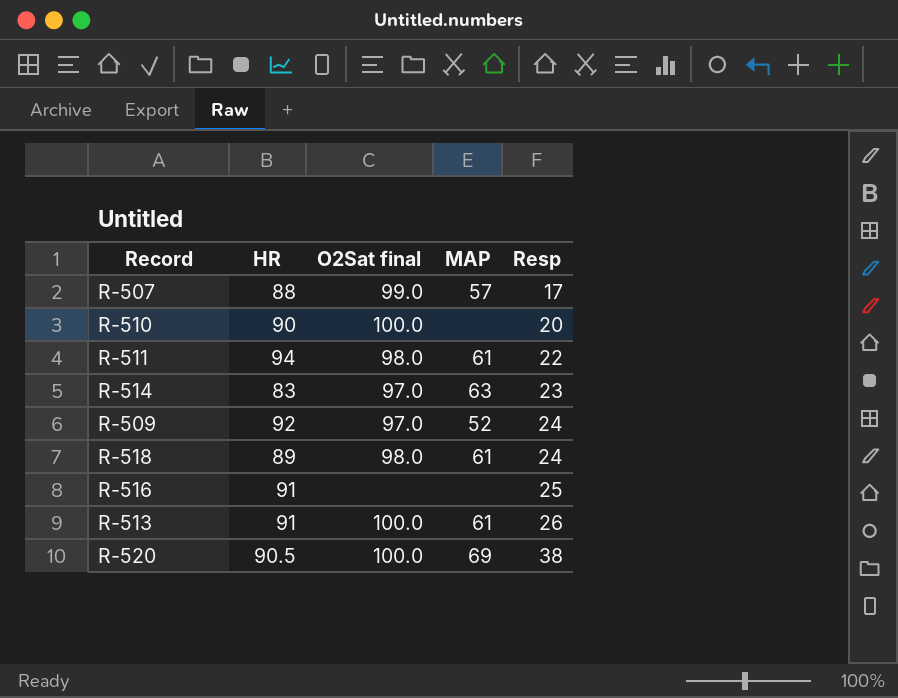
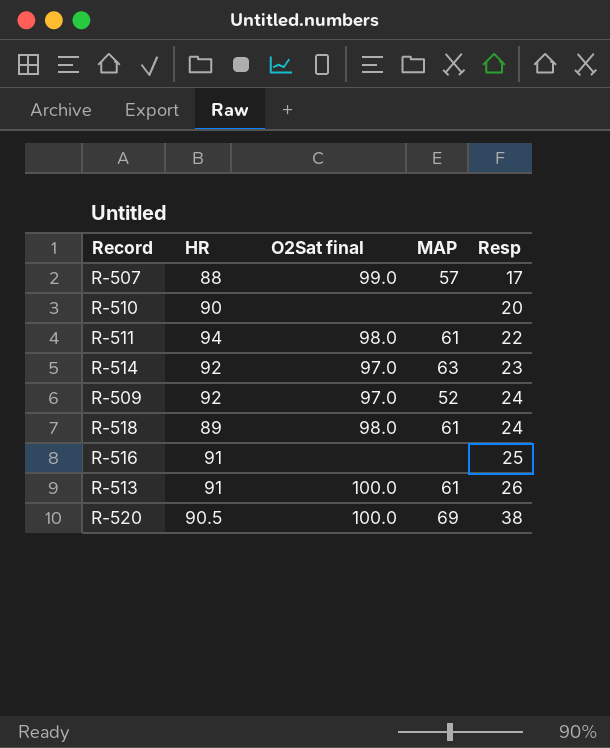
R-510 | O2Sat final: 100.0 -> none
R-514 | HR: 83 -> 92

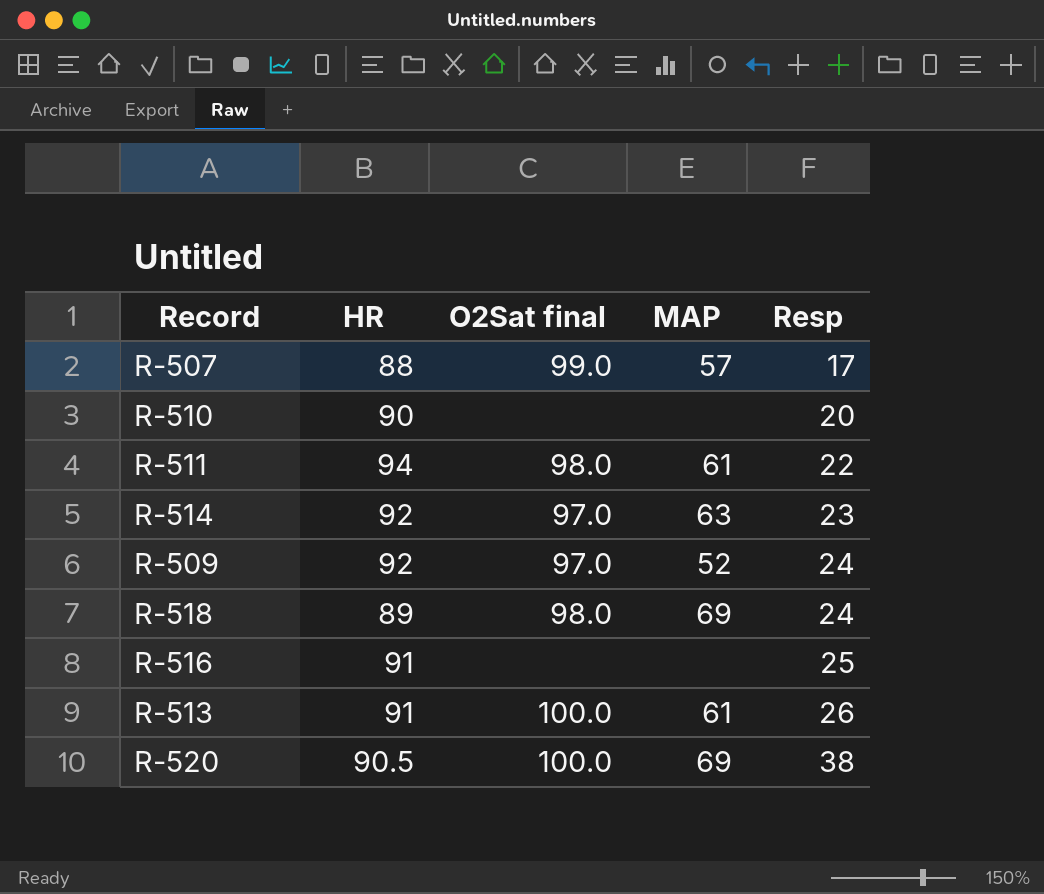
R-518 | MAP: 61 -> 69

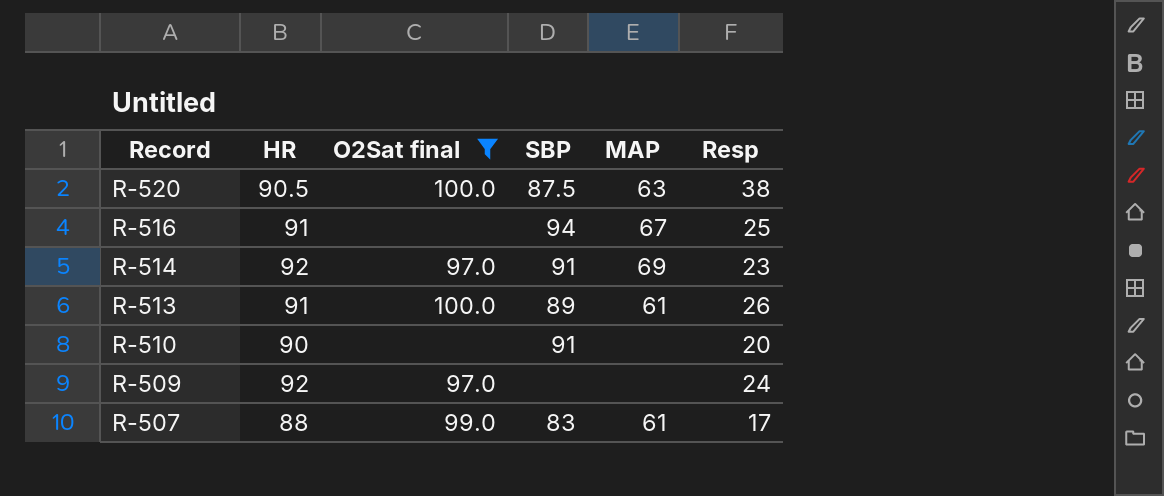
filter: none -> O2Sat final != 98.0
row order: Resp ascending -> Record descending
column SBP | position: none -> 4
R-520 | MAP: 69 -> 63
R-516 | MAP: none -> 67
R-514 | MAP: 63 -> 69
R-509 | MAP: 52 -> none
R-507 | MAP: 57 -> 61

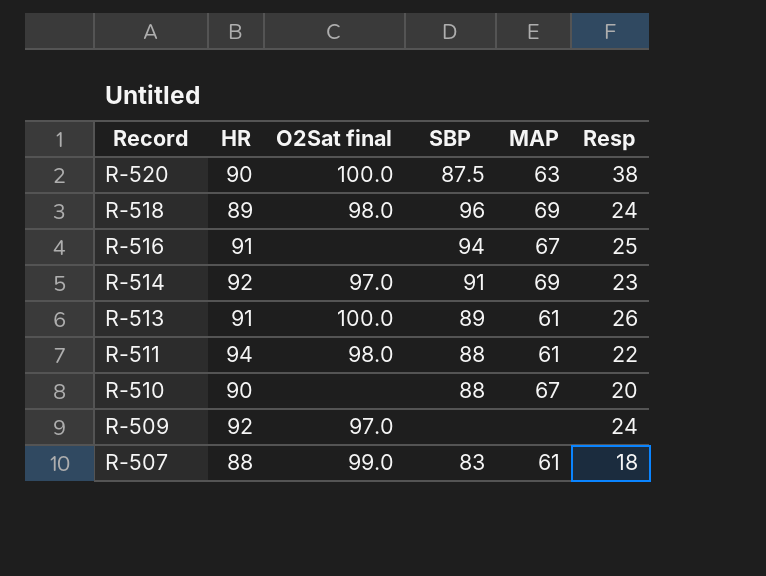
filter: O2Sat final != 98.0 -> none
R-520 | HR: 90.5 -> 90
R-510 | SBP: 91 -> 88
R-510 | MAP: none -> 67
R-507 | Resp: 17 -> 18

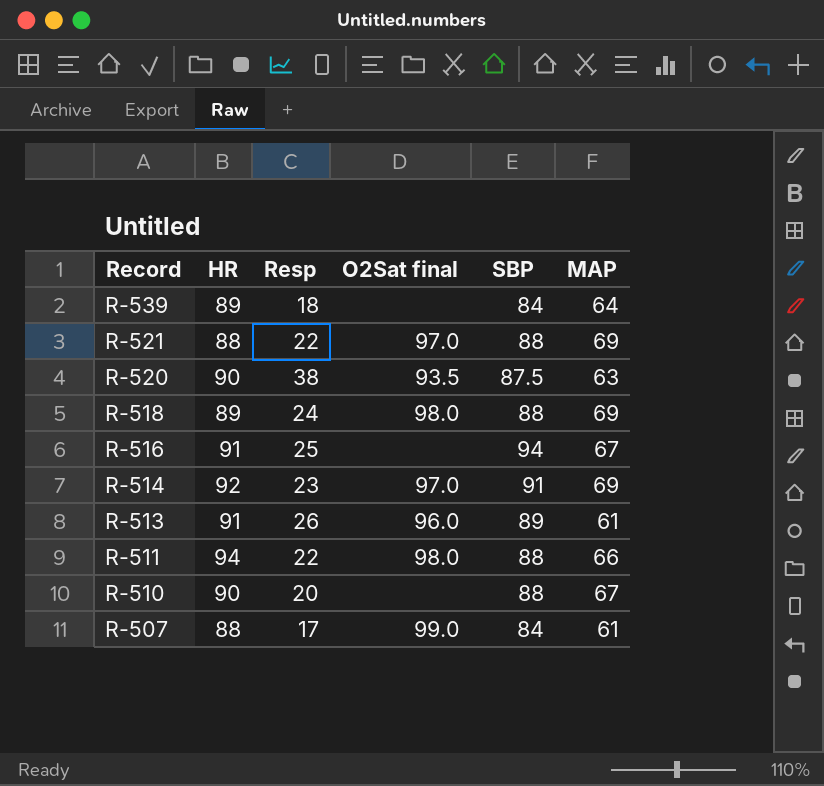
column Resp | position: 6 -> 3
row R-509: 92 | 97.0 | none | none | 24 -> none
row R-539: none -> 89 | 18 | none | 84 | 64
row R-521: none -> 88 | 22 | 97.0 | 88 | 69
R-520 | O2Sat final: 100.0 -> 93.5
R-518 | SBP: 96 -> 88
R-513 | O2Sat final: 100.0 -> 96.0
R-511 | MAP: 61 -> 66
R-507 | Resp: 18 -> 17
R-507 | SBP: 83 -> 84

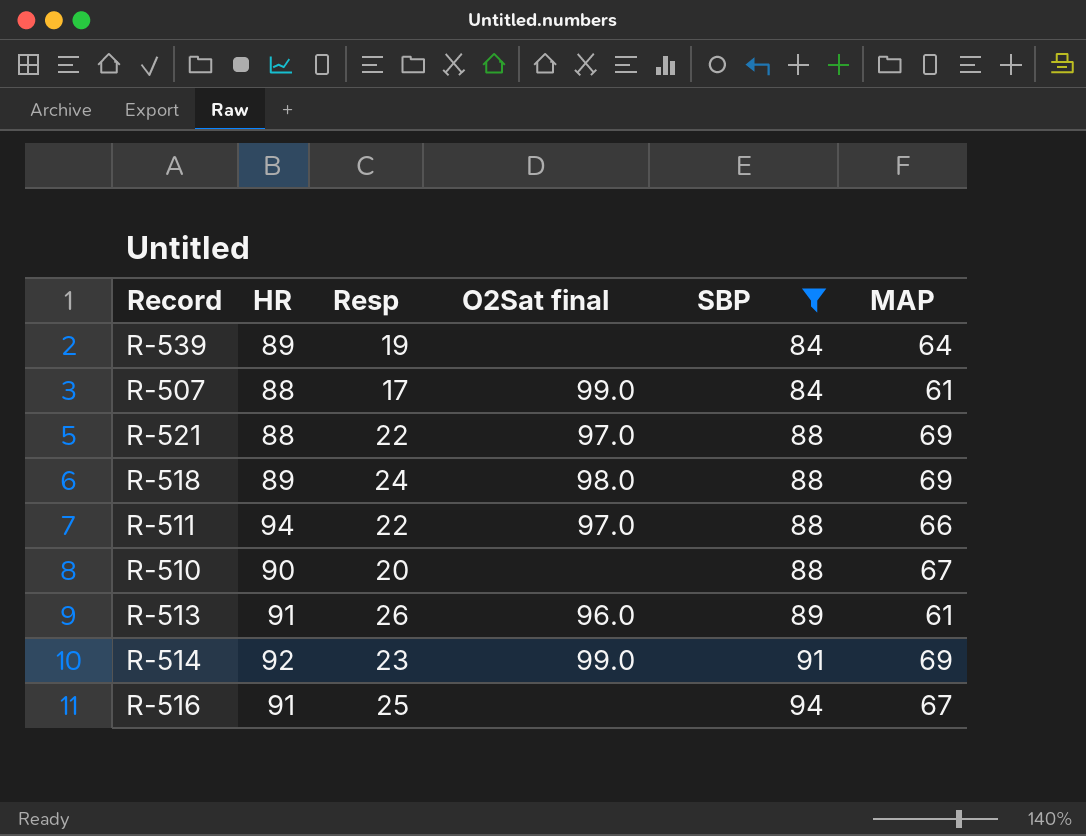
filter: none -> SBP != 87.5
row order: Record descending -> SBP ascending
R-539 | Resp: 18 -> 19
R-511 | O2Sat final: 98.0 -> 97.0
R-514 | O2Sat final: 97.0 -> 99.0

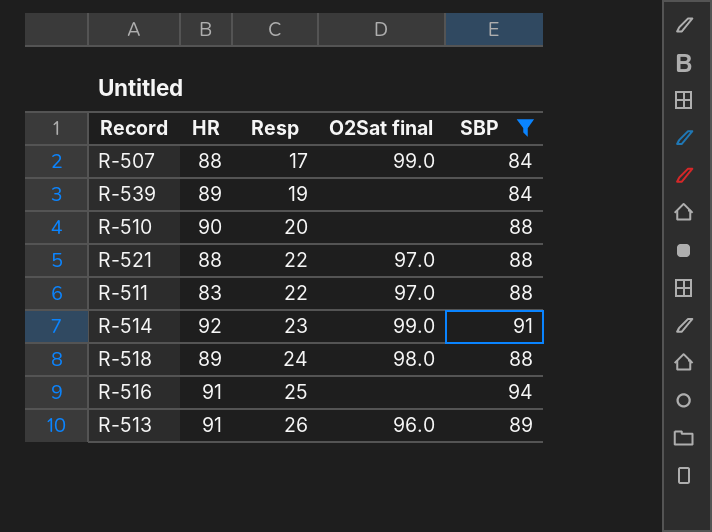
row order: SBP ascending -> Resp ascending
column MAP | position: 6 -> none
R-511 | HR: 94 -> 83

